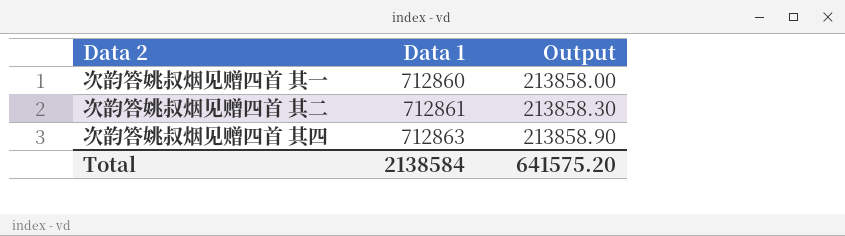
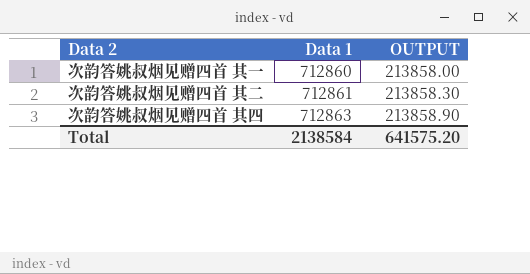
column name: Output -> OUTPUT

